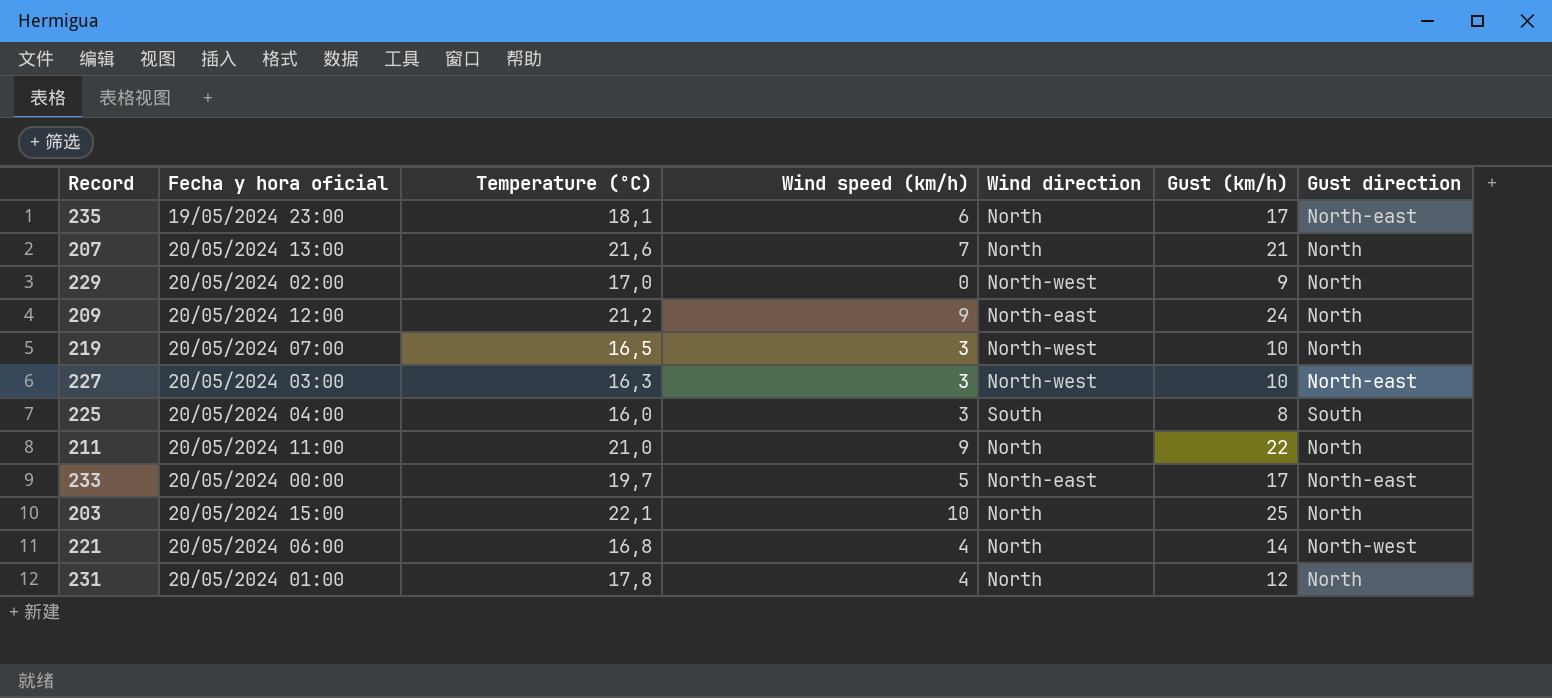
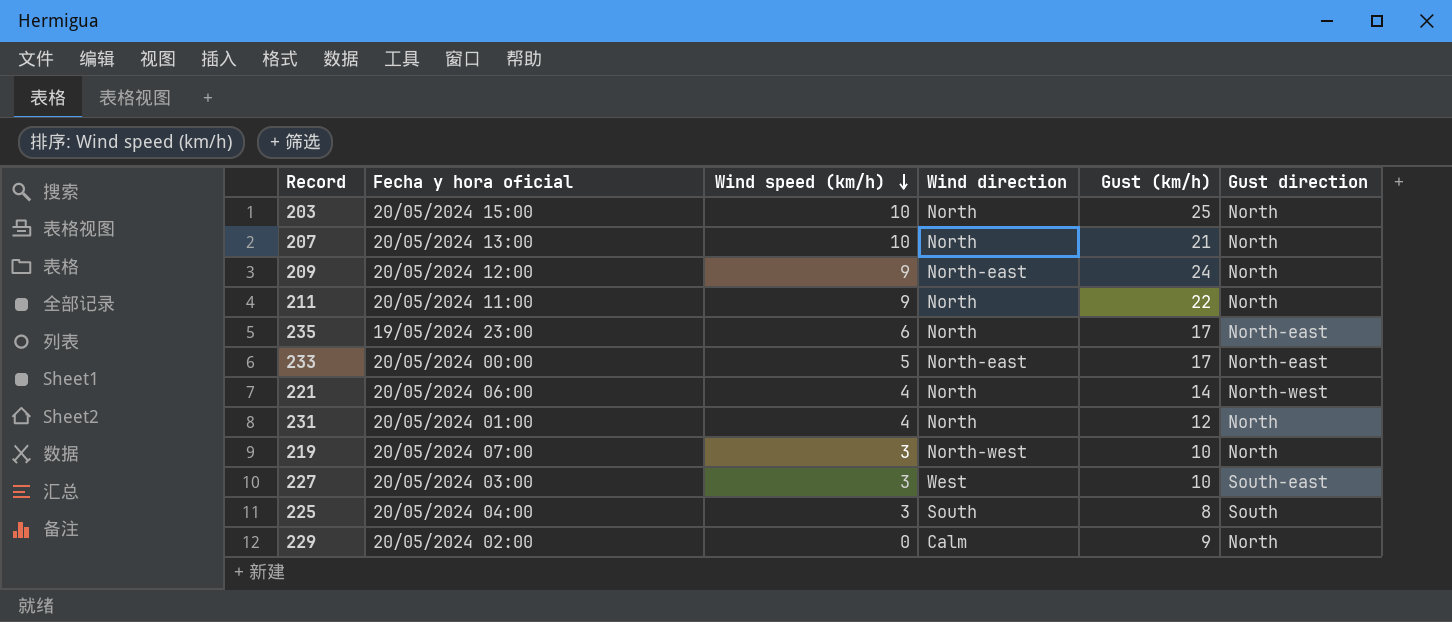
row order: none -> Wind speed (km/h) descending
column Temperature (ºC) | position: 3 -> none
207 | Wind speed (km/h): 7 -> 10
227 | Wind direction: North-west -> West
227 | Gust direction: North-east -> South-east
229 | Wind direction: North-west -> Calm

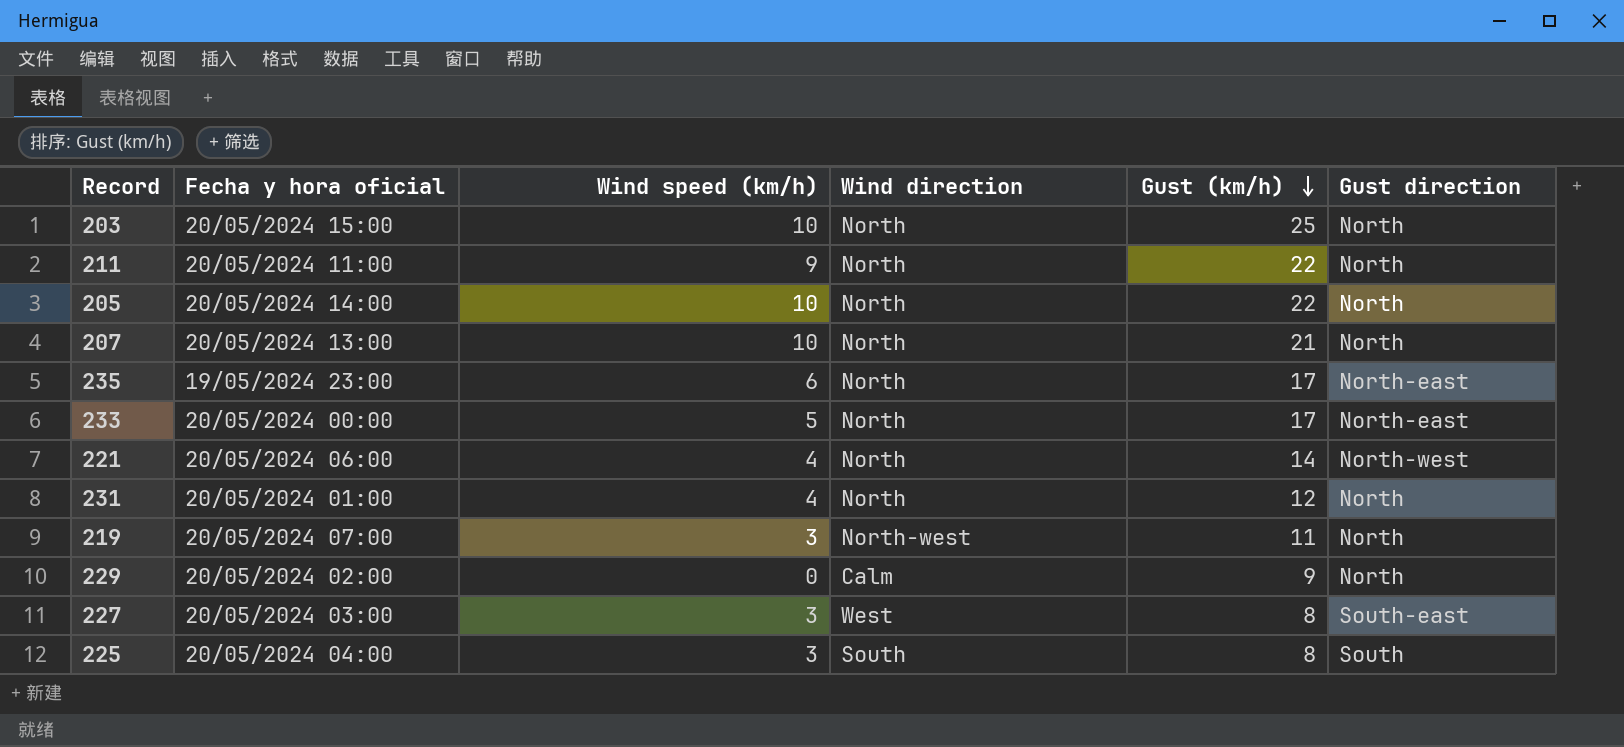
row order: Wind speed (km/h) descending -> Gust (km/h) descending
row 209: 20/05/2024 12:00 | 9 | North-east | 24 | North -> none
row 205: none -> 20/05/2024 14:00 | 10 | North | 22 | North
233 | Wind direction: North-east -> North
219 | Gust (km/h): 10 -> 11
227 | Gust (km/h): 10 -> 8

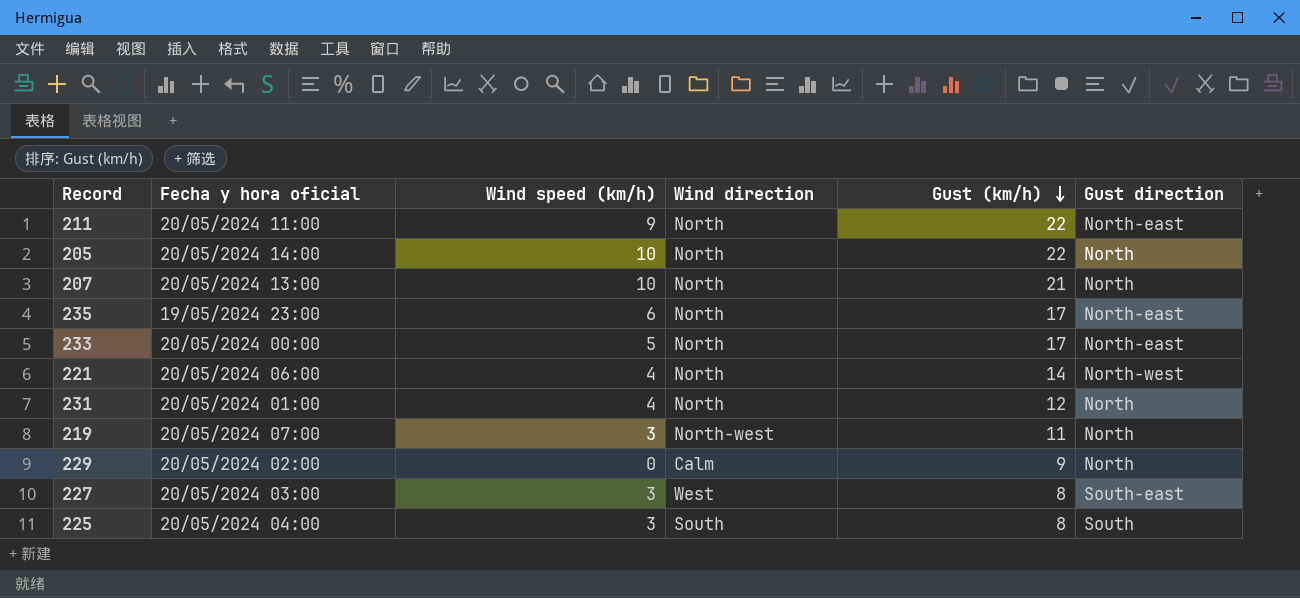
row 203: 20/05/2024 15:00 | 10 | North | 25 | North -> none
211 | Gust direction: North -> North-east

